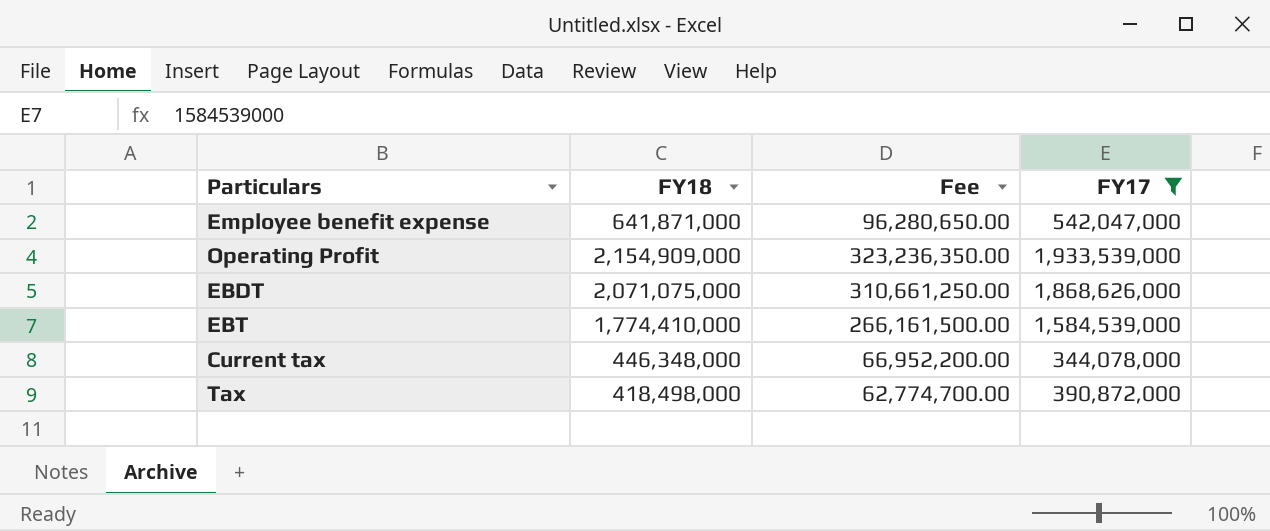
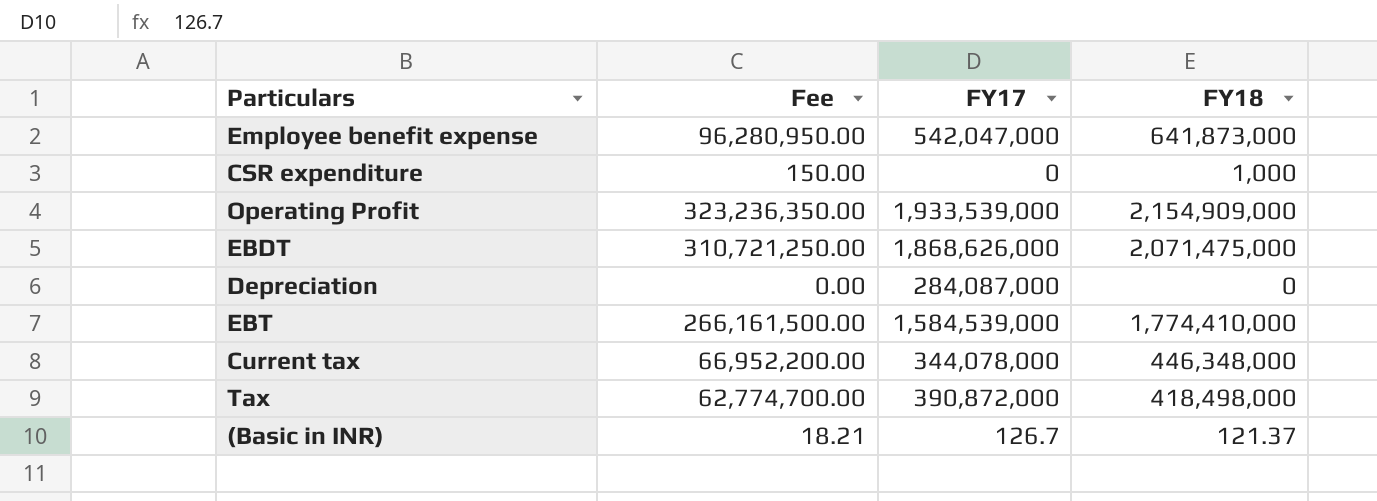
filter: FY17 >= 344,078,000 -> none
column FY18 | position: 2 -> 4
Employee benefit expense | Fee: 96,280,650.00 -> 96,280,950.00
Employee benefit expense | FY18: 641,871,000 -> 641,873,000
EBDT | Fee: 310,661,250.00 -> 310,721,250.00
EBDT | FY18: 2,071,075,000 -> 2,071,475,000

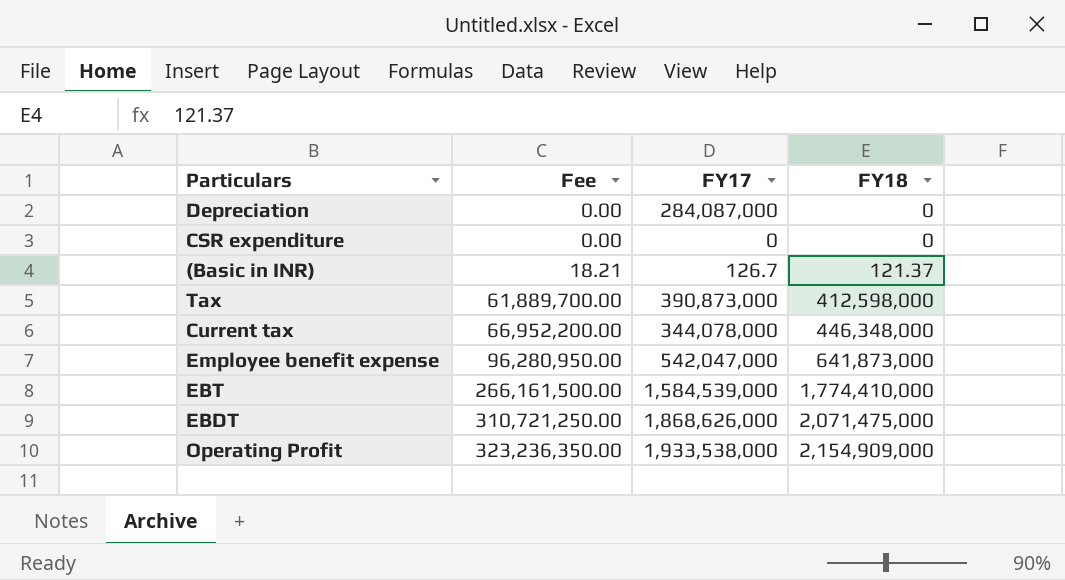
row order: none -> Fee ascending
CSR expenditure | Fee: 150.00 -> 0.00
CSR expenditure | FY18: 1,000 -> 0
Tax | Fee: 62,774,700.00 -> 61,889,700.00
Tax | FY17: 390,872,000 -> 390,873,000
Tax | FY18: 418,498,000 -> 412,598,000
Operating Profit | FY17: 1,933,539,000 -> 1,933,538,000

